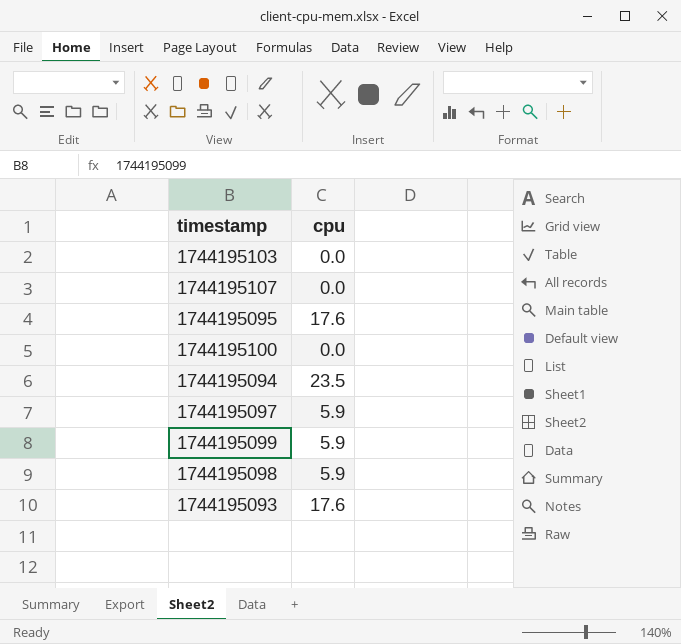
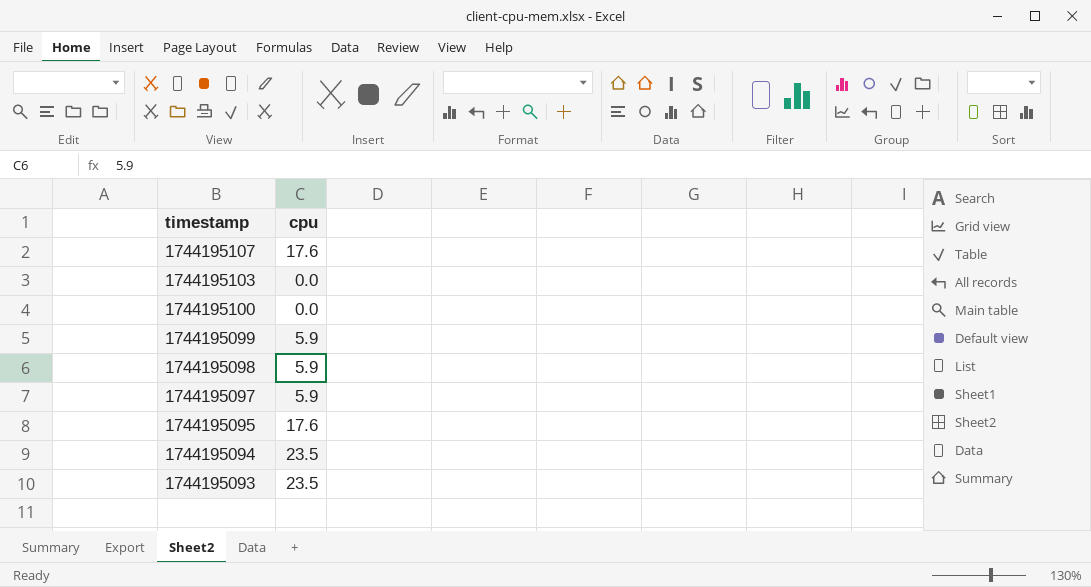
row order: none -> timestamp descending
1744195107 | cpu: 0.0 -> 17.6
1744195093 | cpu: 17.6 -> 23.5

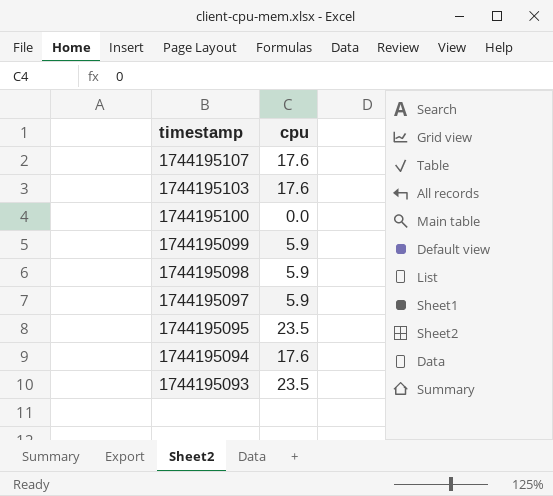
1744195103 | cpu: 0.0 -> 17.6
1744195095 | cpu: 17.6 -> 23.5
1744195094 | cpu: 23.5 -> 17.6

